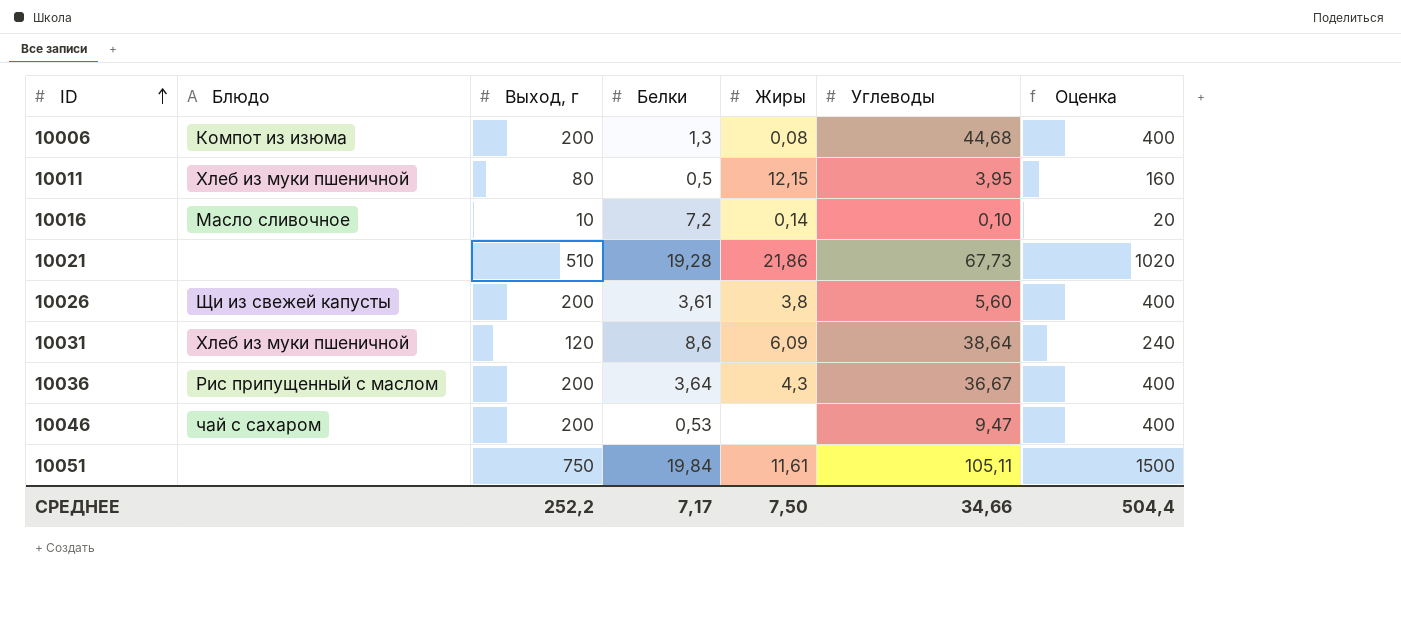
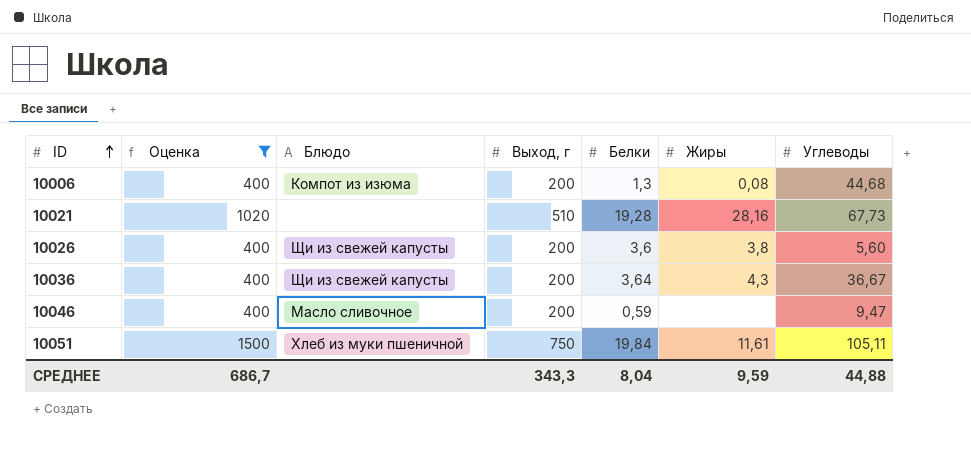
filter: none -> Оценка >= 400
column Оценка | position: 7 -> 2
10021 | Жиры: 21,86 -> 28,16
10026 | Белки: 3,61 -> 3,6
10036 | Блюдо: Рис припущенный с маслом -> Щи из свежей капусты
10046 | Блюдо: чай с сахаром -> Масло сливочное
10046 | Белки: 0,53 -> 0,59
10051 | Блюдо: none -> Хлеб из муки пшеничной
СРЕДНЕЕ | Оценка: 504,4 -> 686,7
СРЕДНЕЕ | Выход, г: 252,2 -> 343,3
СРЕДНЕЕ | Белки: 7,17 -> 8,04
СРЕДНЕЕ | Жиры: 7,50 -> 9,59
СРЕДНЕЕ | Углеводы: 34,66 -> 44,88

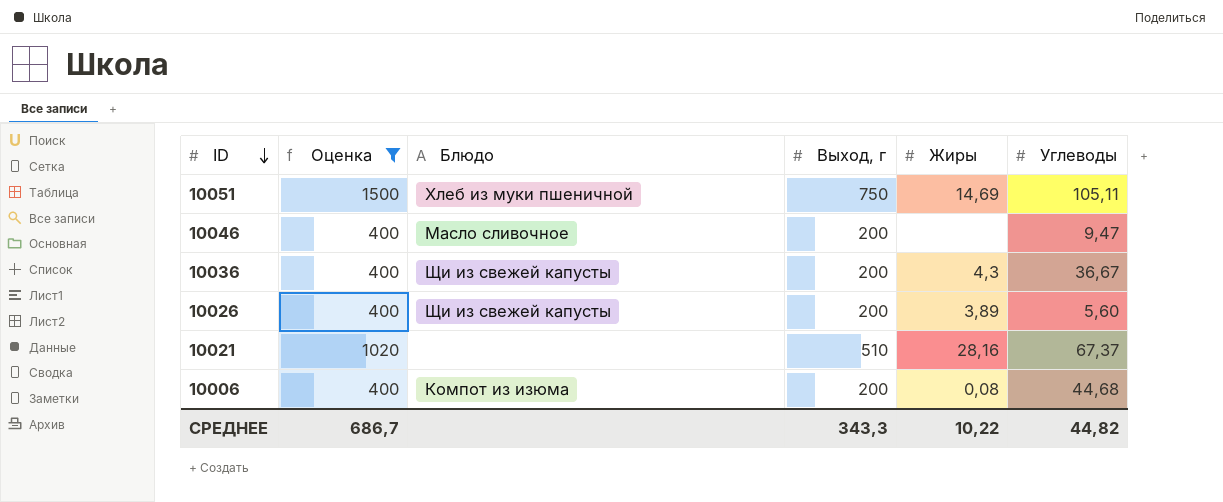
row order: ID ascending -> ID descending
column Белки | position: 5 -> none
10051 | Жиры: 11,61 -> 14,69
10026 | Жиры: 3,8 -> 3,89
10021 | Углеводы: 67,73 -> 67,37
СРЕДНЕЕ | Жиры: 9,59 -> 10,22
СРЕДНЕЕ | Углеводы: 44,88 -> 44,82

